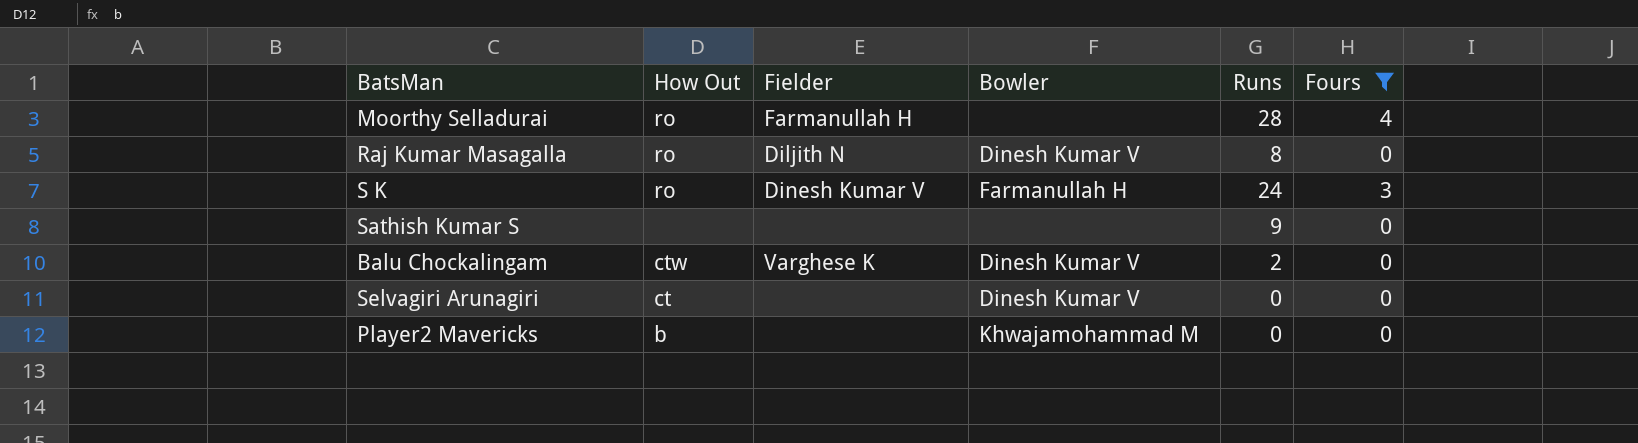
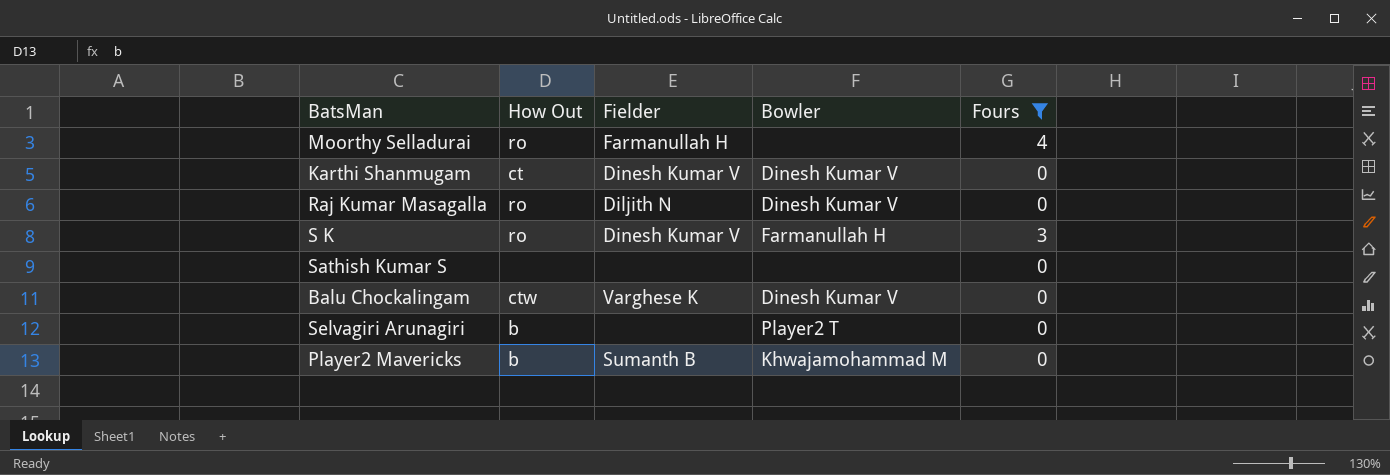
column Runs | position: 5 -> none
row Karthi Shanmugam: none -> ct | Dinesh Kumar V | Dinesh Kumar V | 0
Selvagiri Arunagiri | How Out: ct -> b
Selvagiri Arunagiri | Bowler: Dinesh Kumar V -> Player2 T
Player2 Mavericks | Fielder: none -> Sumanth B

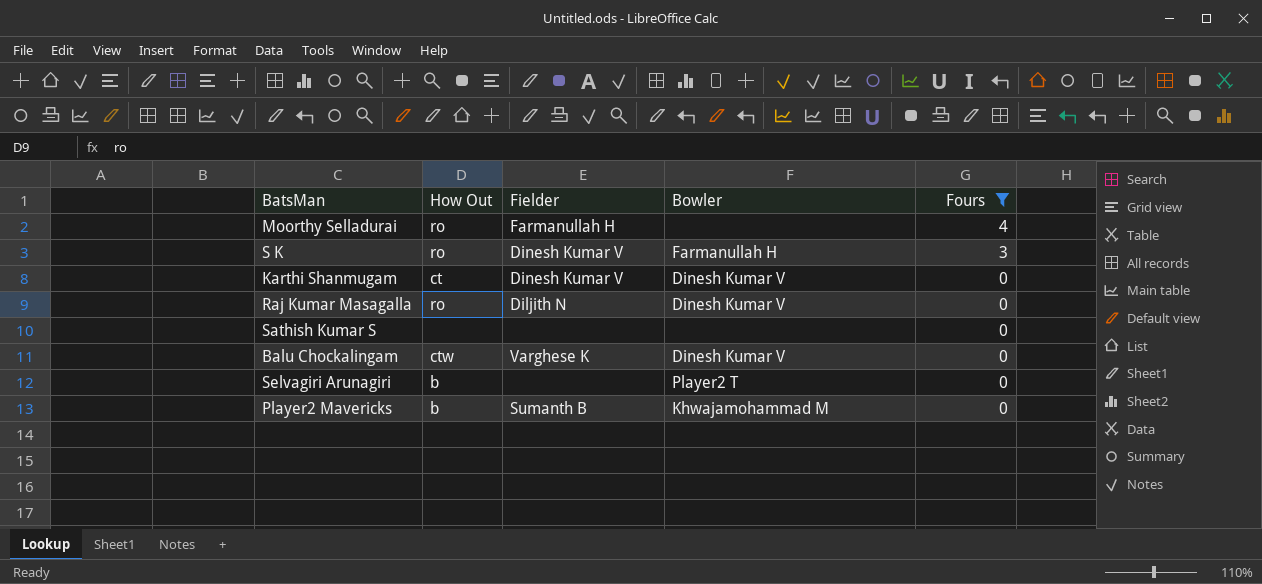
row order: none -> Fours descending

